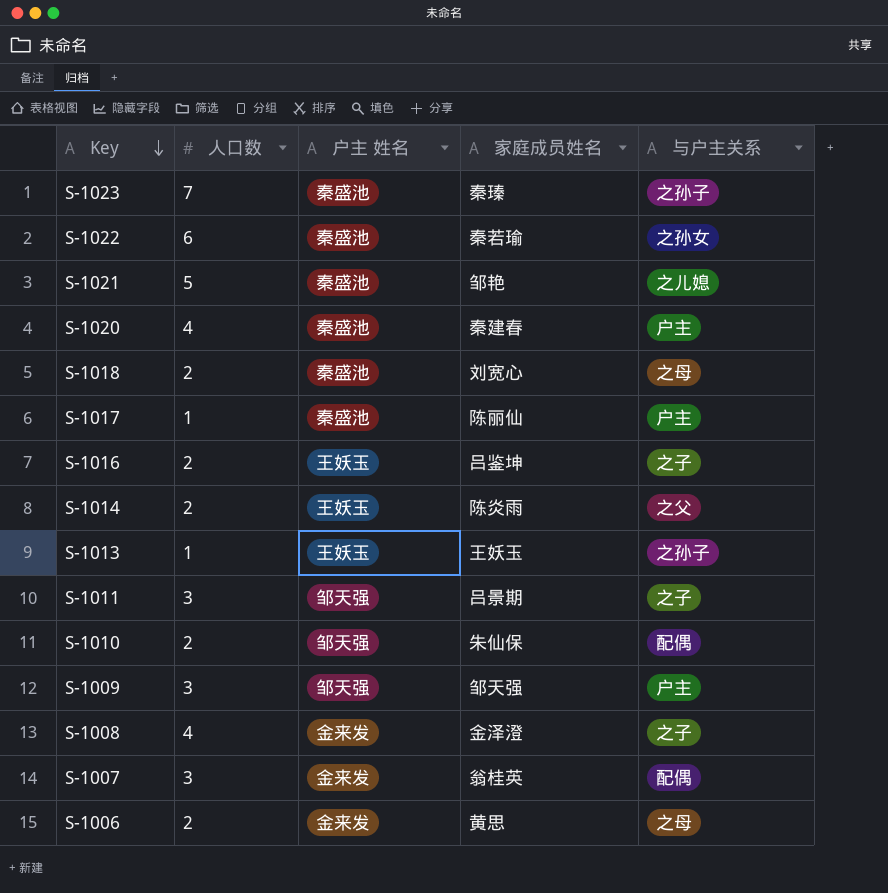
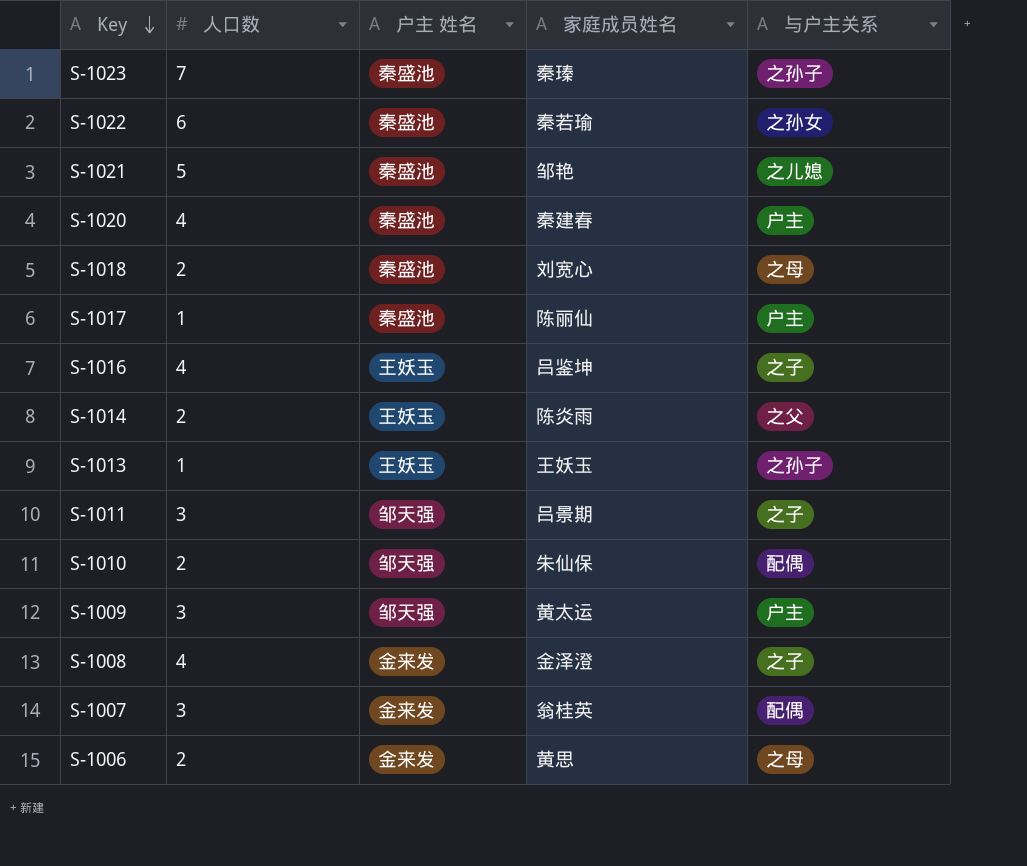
S-1016 | 人口数: 2 -> 4
S-1009 | 家庭成员姓名: 邹天强 -> 黄太运

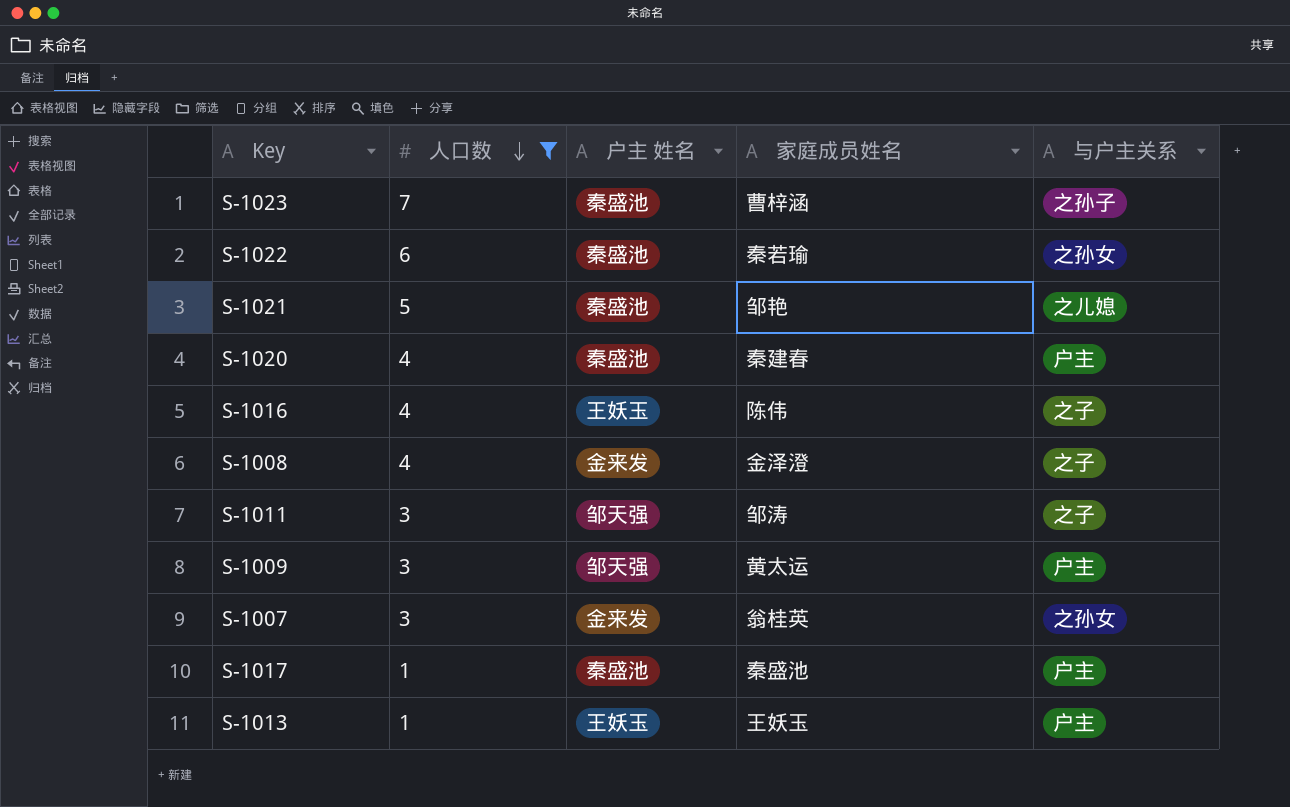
filter: none -> 人口数 != 2
row order: Key descending -> 人口数 descending
S-1023 | 家庭成员姓名: 秦瑧 -> 曹梓涵
S-1016 | 家庭成员姓名: 吕鉴坤 -> 陈伟
S-1011 | 家庭成员姓名: 吕景期 -> 邹涛
S-1007 | 与户主关系: 配偶 -> 之孙女
S-1017 | 家庭成员姓名: 陈丽仙 -> 秦盛池
S-1013 | 与户主关系: 之孙子 -> 户主

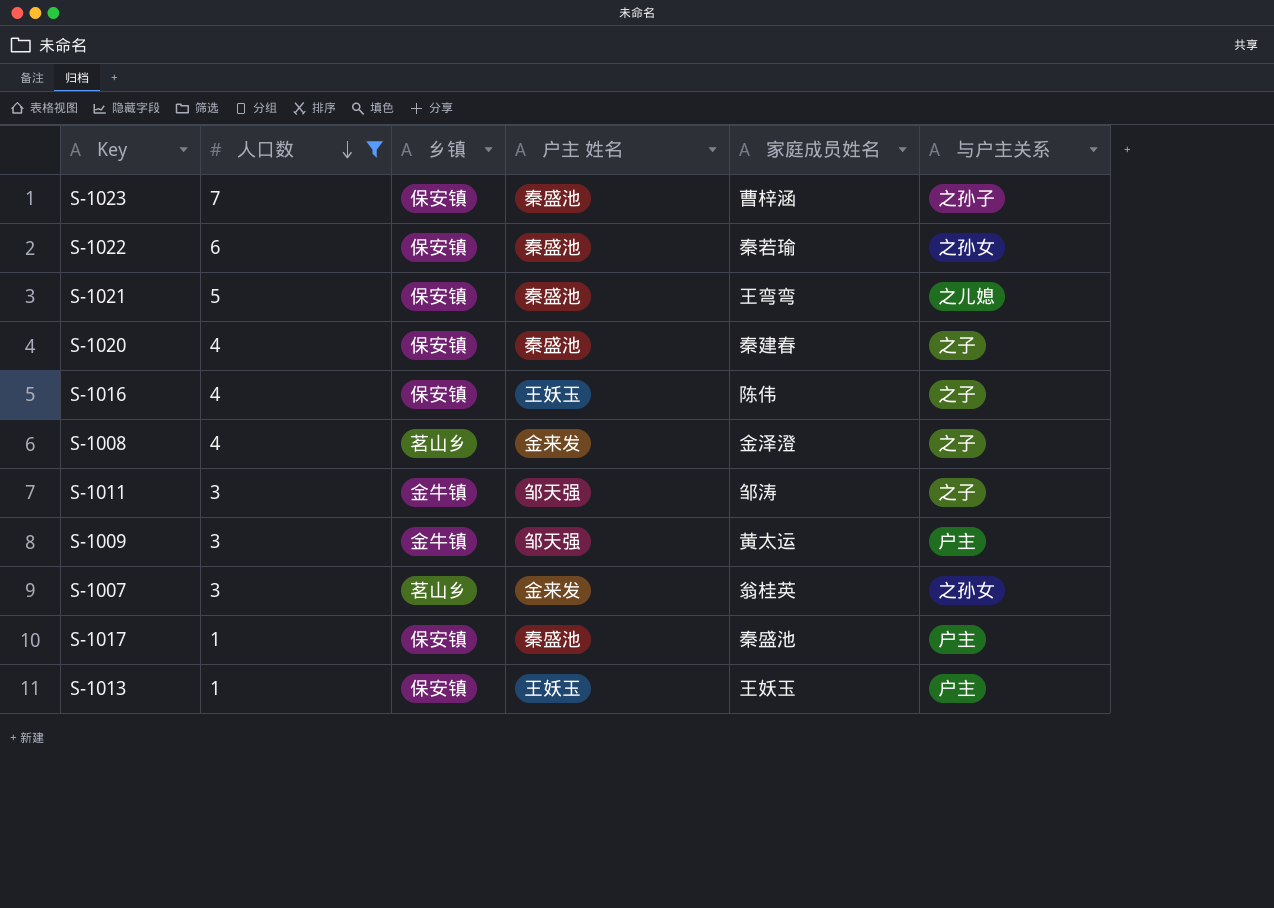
column 乡镇 | position: none -> 3
S-1021 | 家庭成员姓名: 邹艳 -> 王弯弯
S-1020 | 与户主关系: 户主 -> 之子

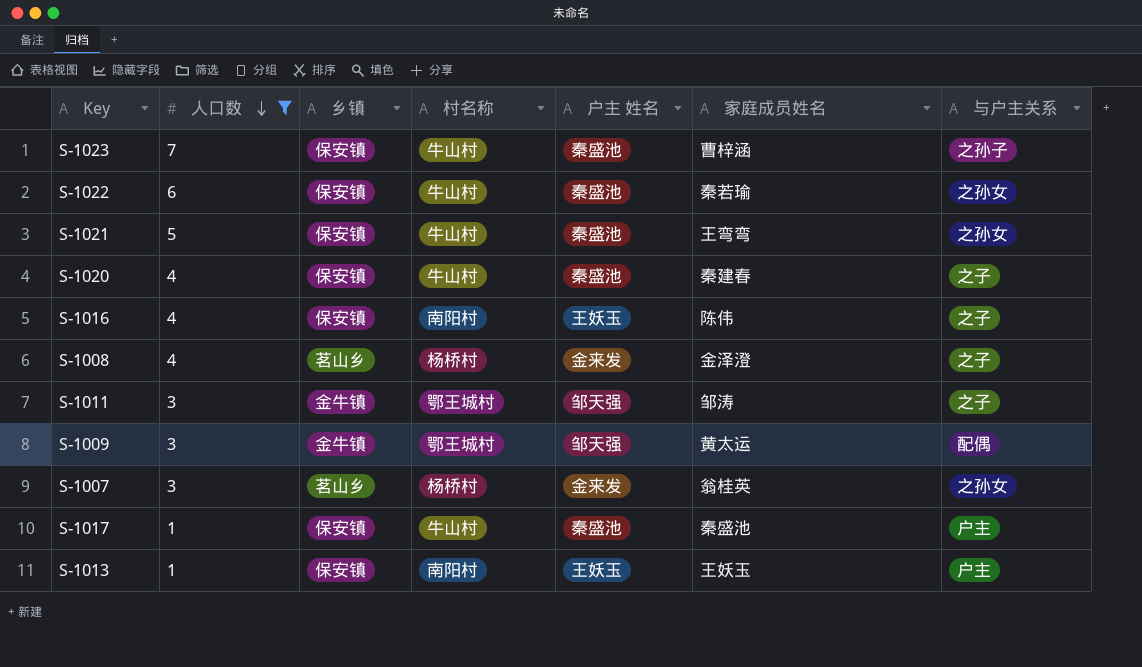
column 村名称 | position: none -> 4
S-1021 | 与户主关系: 之儿媳 -> 之孙女
S-1009 | 与户主关系: 户主 -> 配偶

